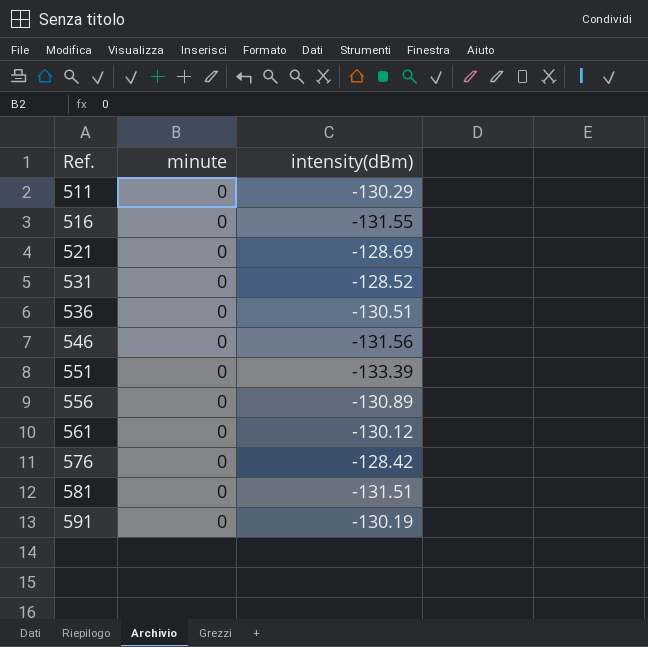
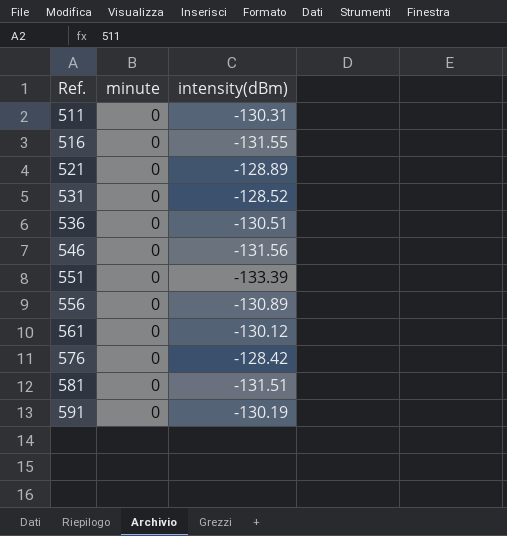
511 | intensity(dBm): -130.29 -> -130.31
521 | intensity(dBm): -128.69 -> -128.89

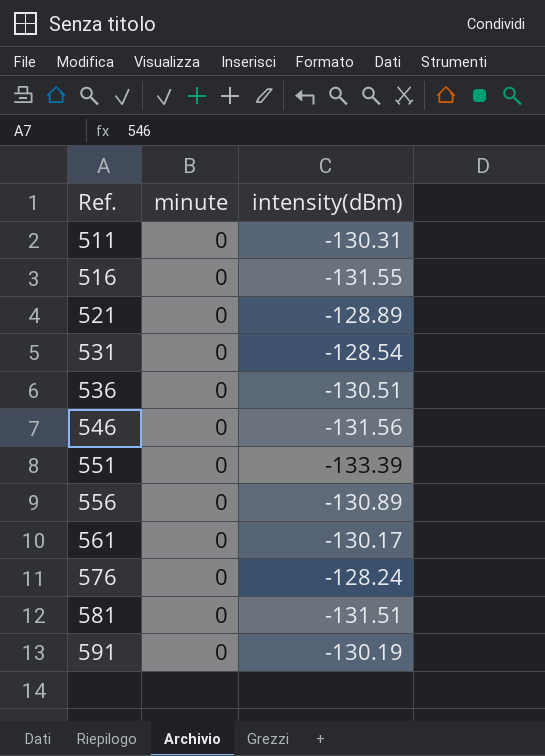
531 | intensity(dBm): -128.52 -> -128.54
561 | intensity(dBm): -130.12 -> -130.17
576 | intensity(dBm): -128.42 -> -128.24

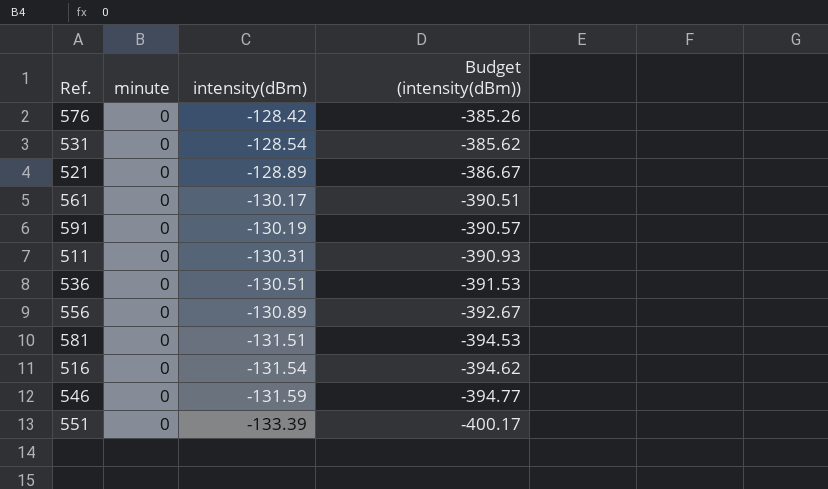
row order: Ref. ascending -> intensity(dBm) descending
column Budget (intensity(dBm)) | formula: none -> [intensity(dBm)] * 3
576 | intensity(dBm): -128.24 -> -128.42
516 | intensity(dBm): -131.55 -> -131.54
546 | intensity(dBm): -131.56 -> -131.59

